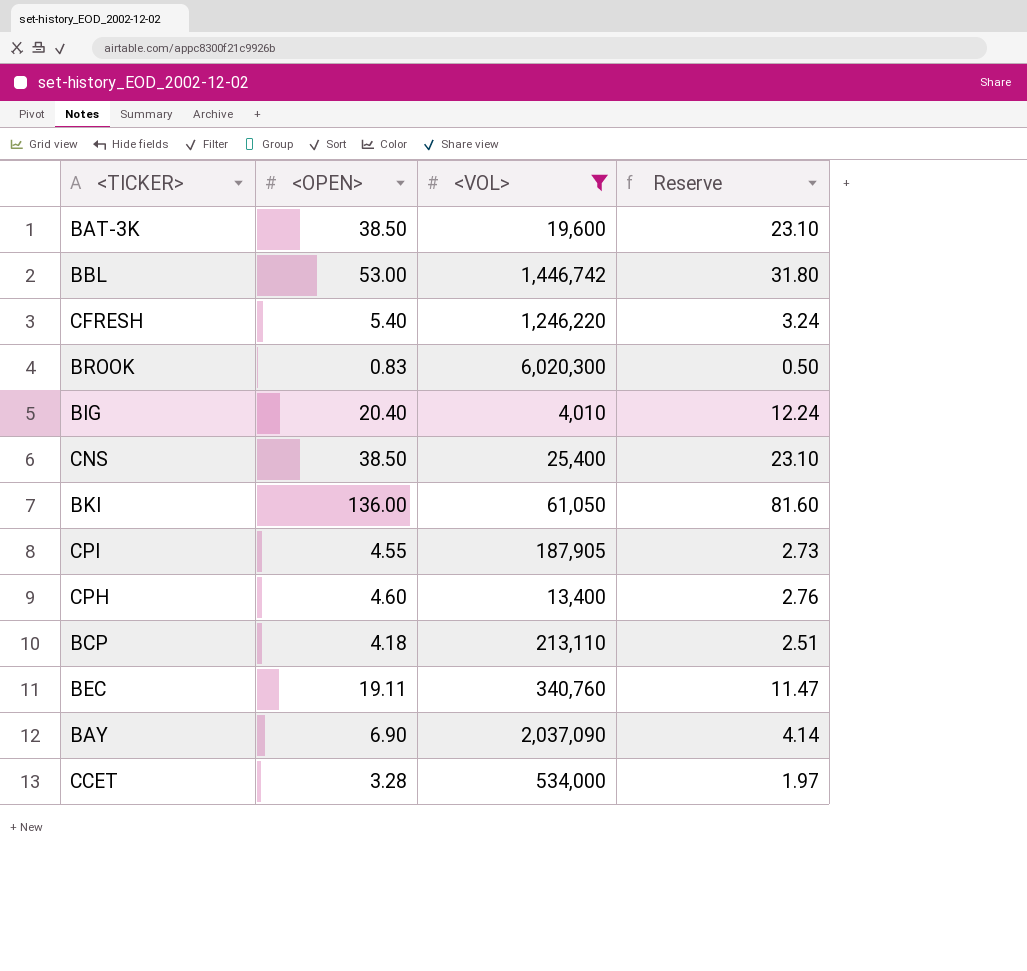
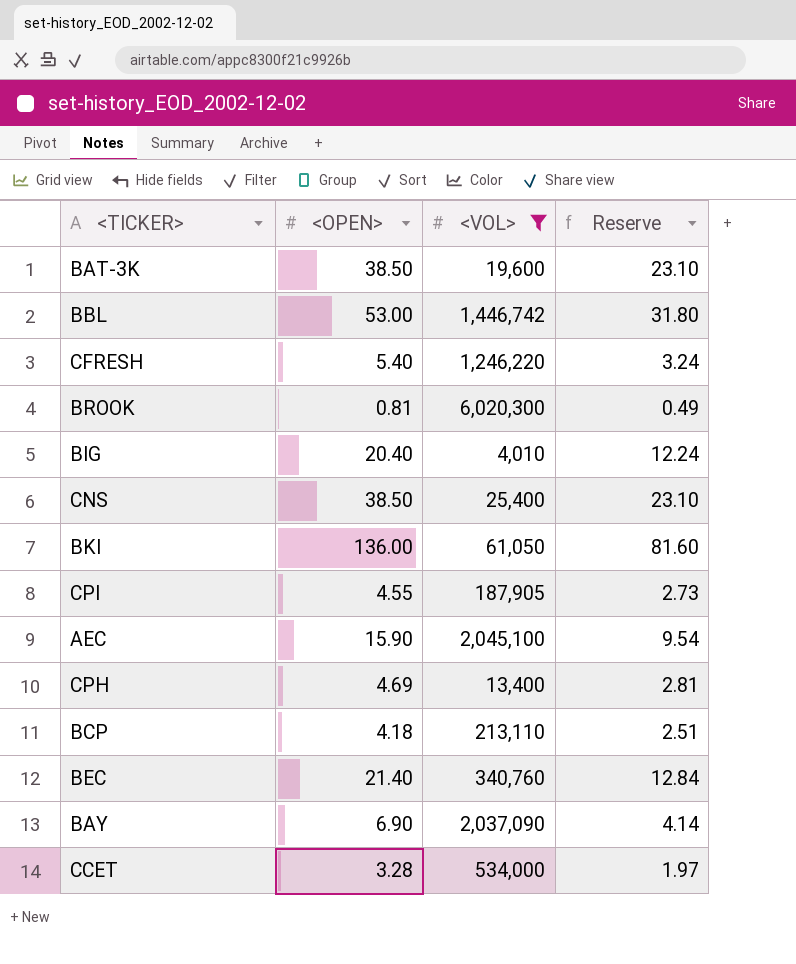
BROOK | <OPEN>: 0.83 -> 0.81
BROOK | Reserve: 0.50 -> 0.49
row AEC: none -> 15.90 | 2,045,100 | 9.54
CPH | <OPEN>: 4.60 -> 4.69
CPH | Reserve: 2.76 -> 2.81
BEC | <OPEN>: 19.11 -> 21.40
BEC | Reserve: 11.47 -> 12.84

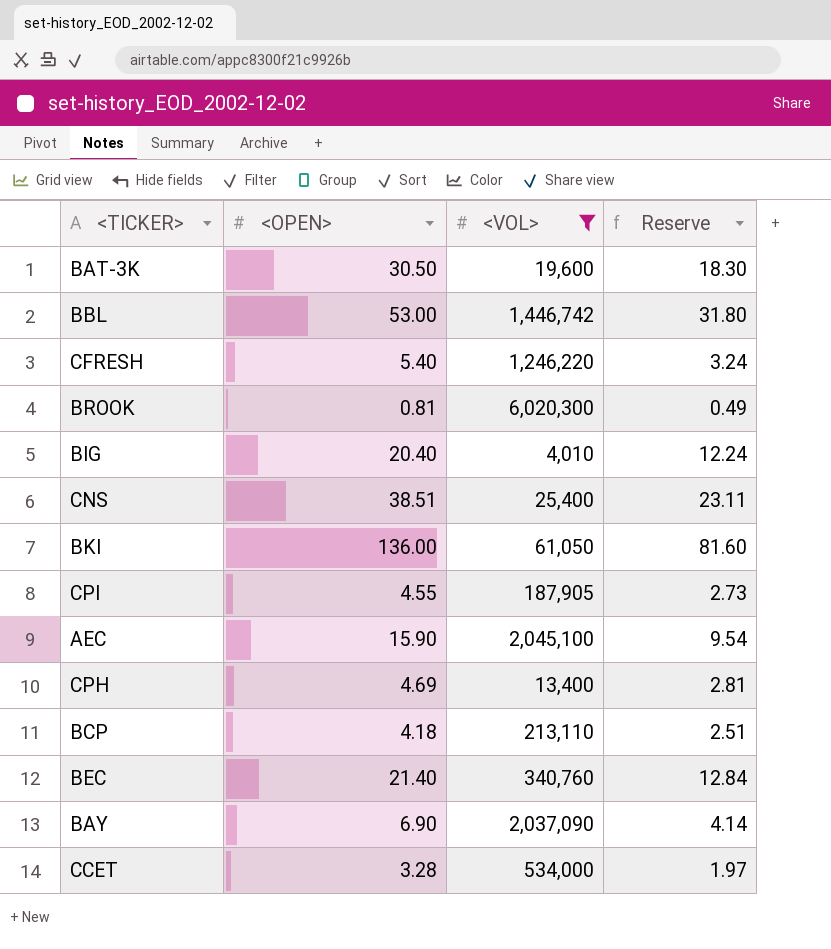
BAT-3K | <OPEN>: 38.50 -> 30.50
BAT-3K | Reserve: 23.10 -> 18.30
CNS | <OPEN>: 38.50 -> 38.51
CNS | Reserve: 23.10 -> 23.11

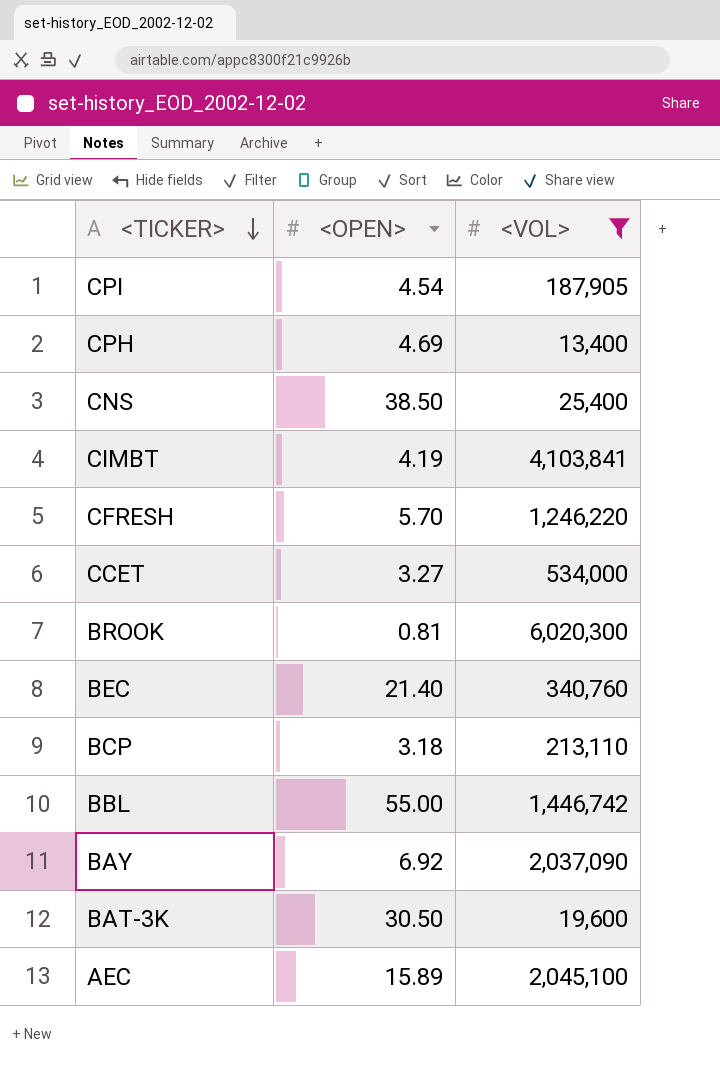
row order: none -> <TICKER> descending
column Reserve | formula: [<OPEN>] * 0.6 -> none
row BIG: 20.40 | 4,010 | 12.24 -> none
row BKI: 136.00 | 61,050 | 81.60 -> none
CPI | <OPEN>: 4.55 -> 4.54
CNS | <OPEN>: 38.51 -> 38.50
row CIMBT: none -> 4.19 | 4,103,841
CFRESH | <OPEN>: 5.40 -> 5.70
CCET | <OPEN>: 3.28 -> 3.27
BCP | <OPEN>: 4.18 -> 3.18
BBL | <OPEN>: 53.00 -> 55.00
BAY | <OPEN>: 6.90 -> 6.92
AEC | <OPEN>: 15.90 -> 15.89

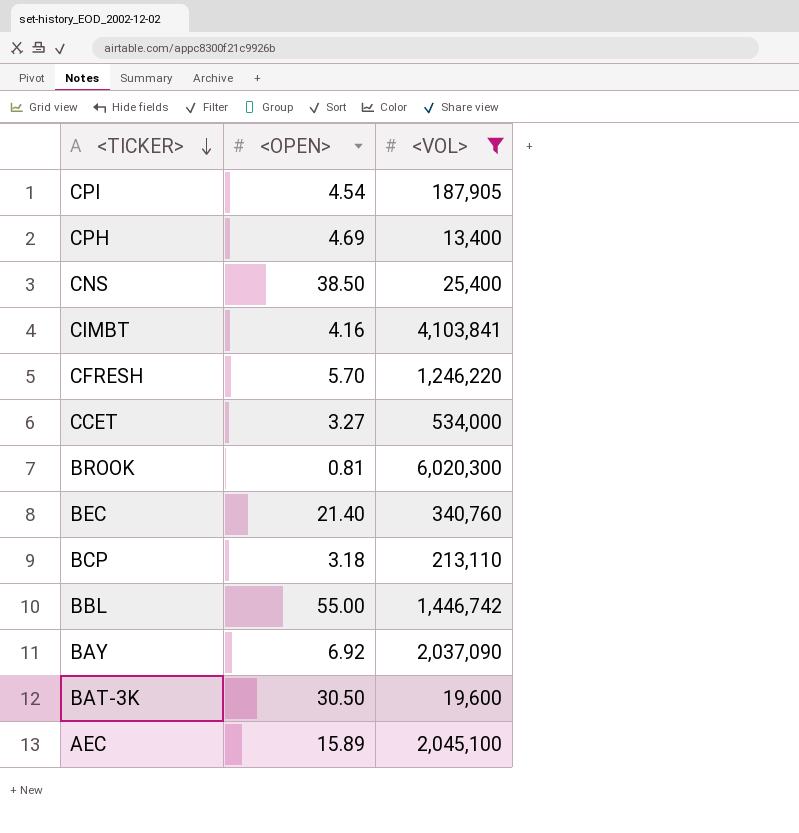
CIMBT | <OPEN>: 4.19 -> 4.16

